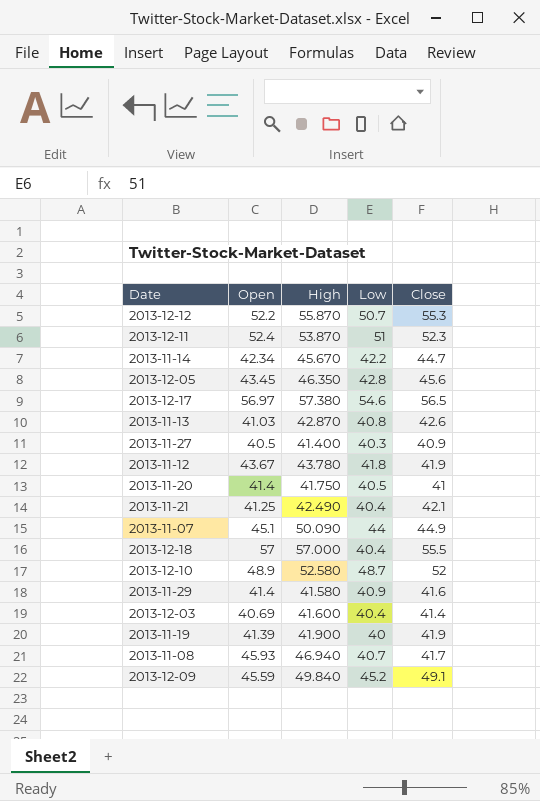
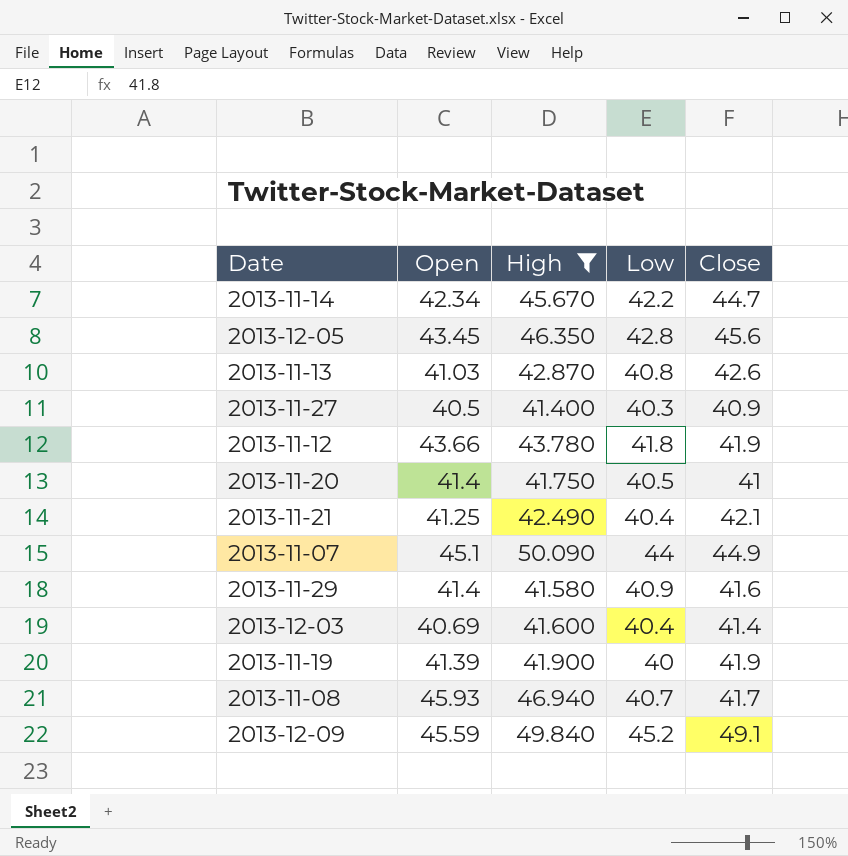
filter: none -> High <= 50.090
2013-11-12 | Open: 43.67 -> 43.66

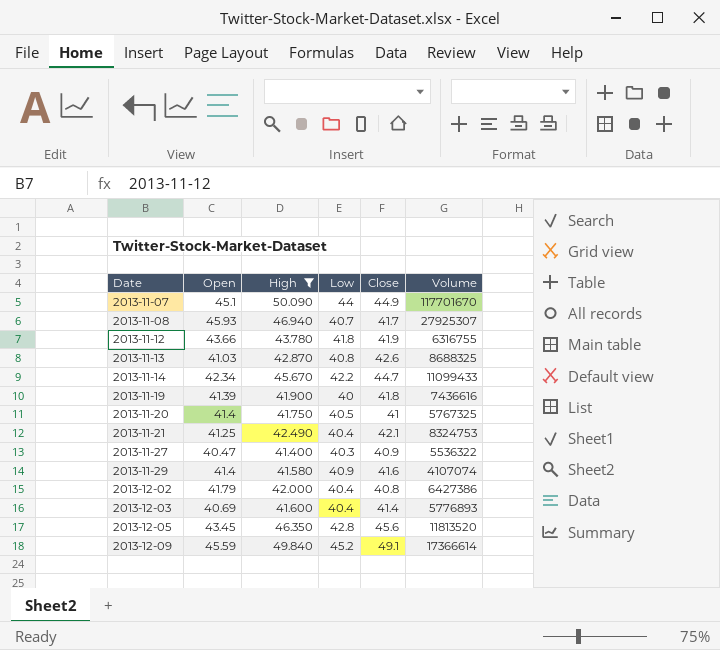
row order: none -> Date ascending
column Volume | position: none -> 6
2013-11-19 | Close: 41.9 -> 41.8
2013-11-27 | Open: 40.5 -> 40.47
row 2013-12-02: none -> 41.79 | 42.000 | 40.4 | 40.8 | 6427386

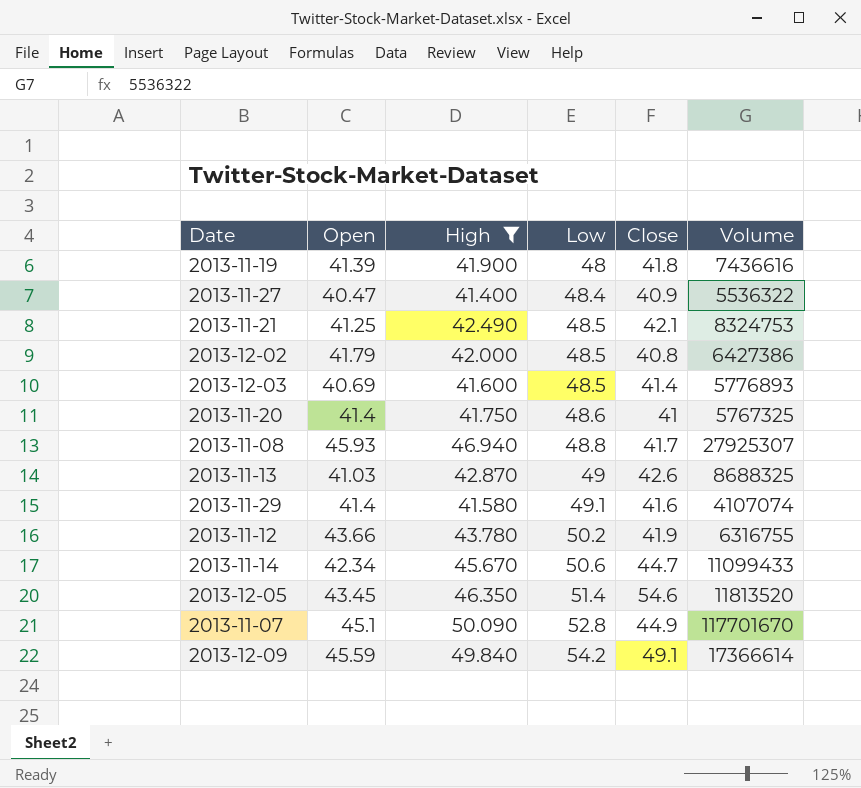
row order: Date ascending -> Low ascending
2013-11-19 | Low: 40 -> 48
2013-11-27 | Low: 40.3 -> 48.4
2013-11-21 | Low: 40.4 -> 48.5
2013-12-02 | Low: 40.4 -> 48.5
2013-12-03 | Low: 40.4 -> 48.5
2013-11-20 | Low: 40.5 -> 48.6
2013-11-08 | Low: 40.7 -> 48.8
2013-11-13 | Low: 40.8 -> 49
2013-11-29 | Low: 40.9 -> 49.1
2013-11-12 | Low: 41.8 -> 50.2
2013-11-14 | Low: 42.2 -> 50.6
2013-12-05 | Low: 42.8 -> 51.4
2013-12-05 | Close: 45.6 -> 54.6
2013-11-07 | Low: 44 -> 52.8
2013-12-09 | Low: 45.2 -> 54.2

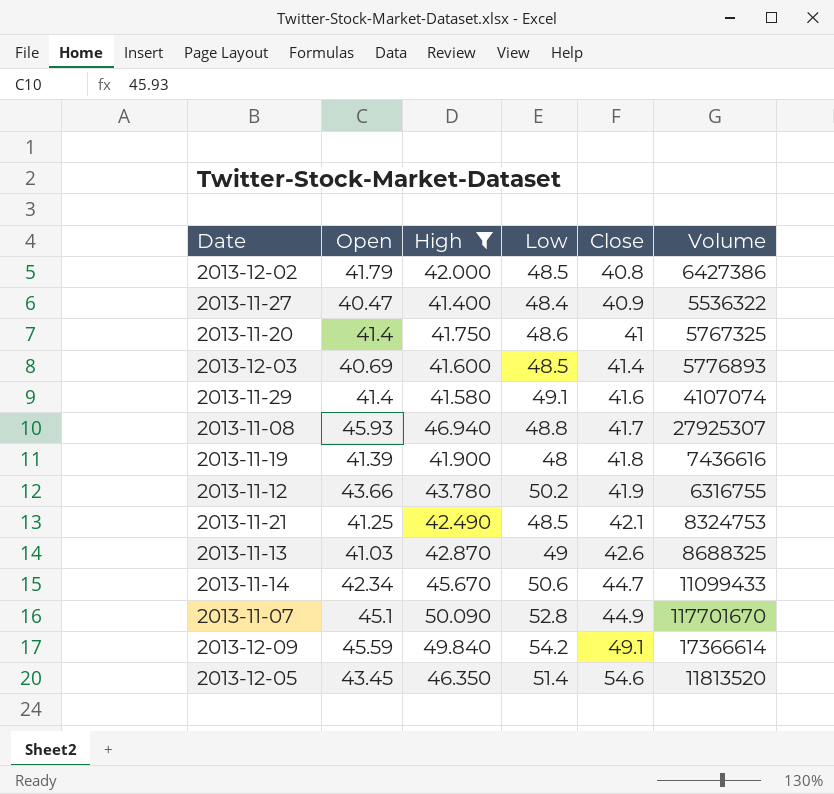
row order: Low ascending -> Close ascending

